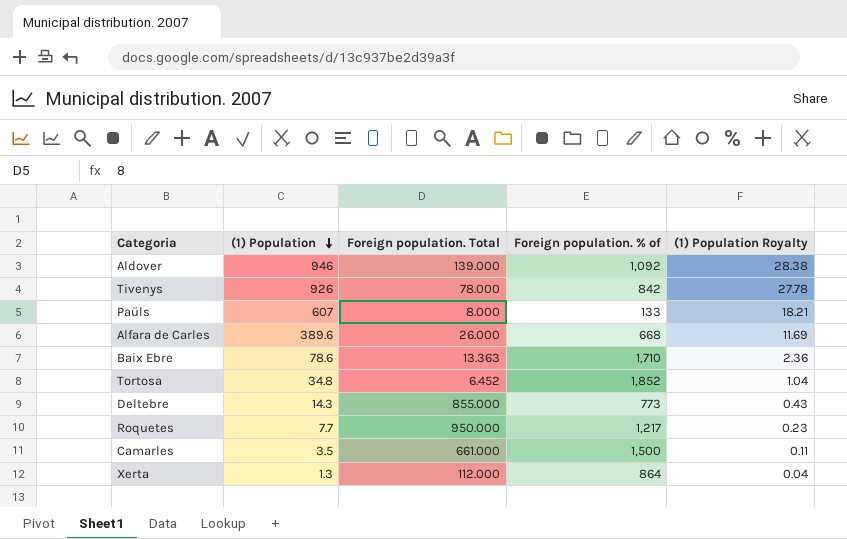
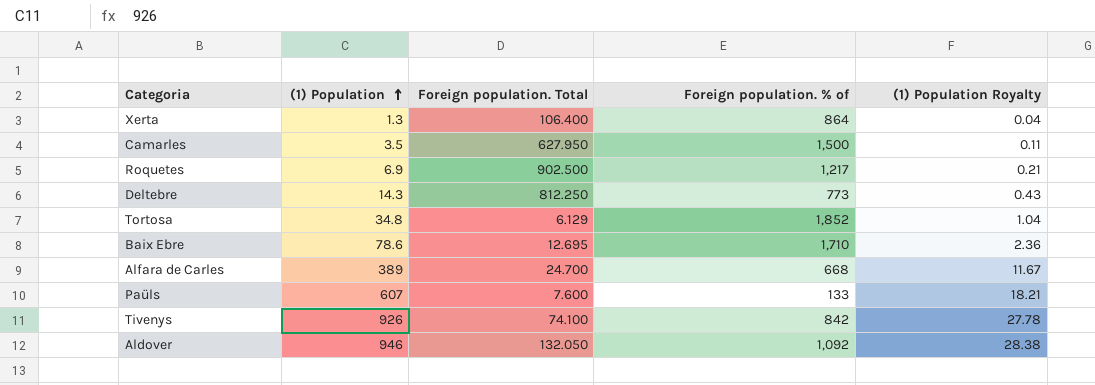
row order: (1) Population descending -> (1) Population ascending
Xerta | Foreign population. Total: 112.000 -> 106.400
Camarles | Foreign population. Total: 661.000 -> 627.950
Roquetes | (1) Population: 7.7 -> 6.9
Roquetes | Foreign population. Total: 950.000 -> 902.500
Roquetes | (1) Population Royalty: 0.23 -> 0.21
Deltebre | Foreign population. Total: 855.000 -> 812.250
Tortosa | Foreign population. Total: 6.452 -> 6.129
Baix Ebre | Foreign population. Total: 13.363 -> 12.695
Alfara de Carles | (1) Population: 389.6 -> 389
Alfara de Carles | Foreign population. Total: 26.000 -> 24.700
Alfara de Carles | (1) Population Royalty: 11.69 -> 11.67
Paüls | Foreign population. Total: 8.000 -> 7.600
Tivenys | Foreign population. Total: 78.000 -> 74.100
Aldover | Foreign population. Total: 139.000 -> 132.050

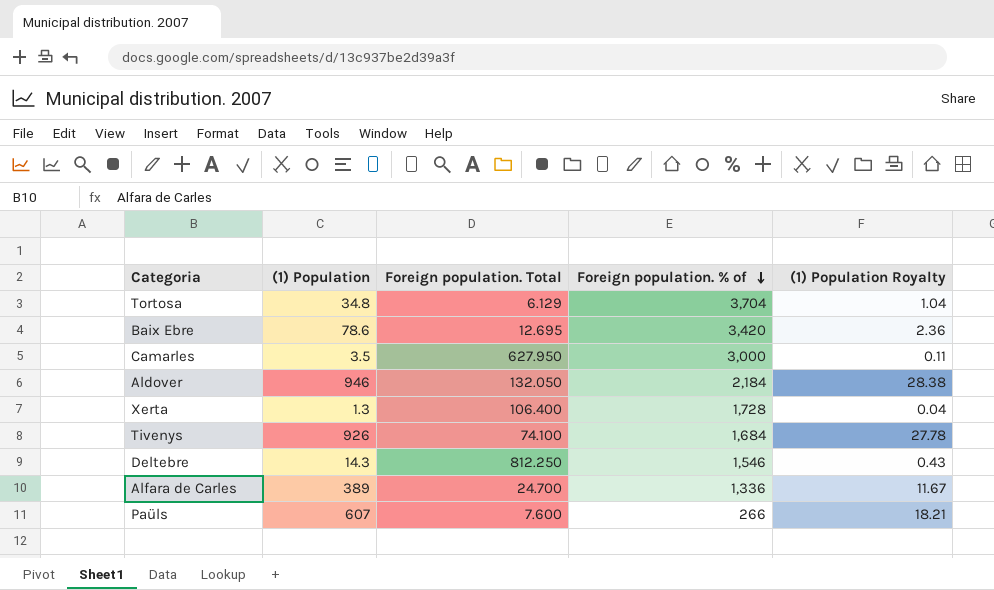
row order: (1) Population ascending -> Foreign population. % of descending
row Roquetes: 6.9 | 902.500 | 1,217 | 0.21 -> none
Tortosa | Foreign population. % of: 1,852 -> 3,704
Baix Ebre | Foreign population. % of: 1,710 -> 3,420
Camarles | Foreign population. % of: 1,500 -> 3,000
Aldover | Foreign population. % of: 1,092 -> 2,184
Xerta | Foreign population. % of: 864 -> 1,728
Tivenys | Foreign population. % of: 842 -> 1,684
Deltebre | Foreign population. % of: 773 -> 1,546
Alfara de Carles | Foreign population. % of: 668 -> 1,336
Paüls | Foreign population. % of: 133 -> 266

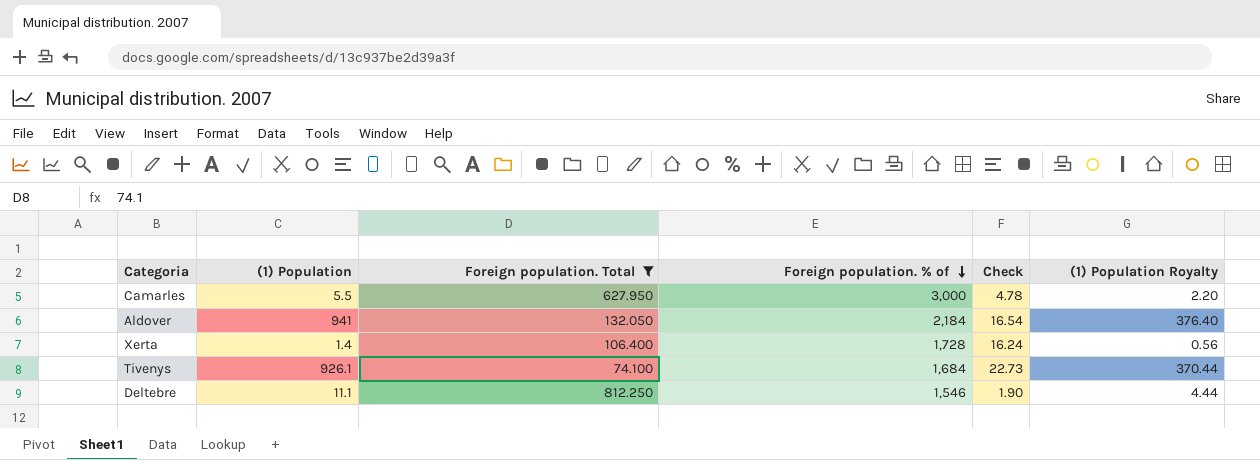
filter: none -> Foreign population. Total >= 74.100
column Check | formula: none -> [Foreign population. % of] / [Foreign population. Total]
column (1) Population Royalty | formula: [(1) Population] * 0.03 -> [(1) Population] * 0.4
Camarles | (1) Population: 3.5 -> 5.5
Aldover | (1) Population: 946 -> 941
Xerta | (1) Population: 1.3 -> 1.4
Tivenys | (1) Population: 926 -> 926.1
Deltebre | (1) Population: 14.3 -> 11.1

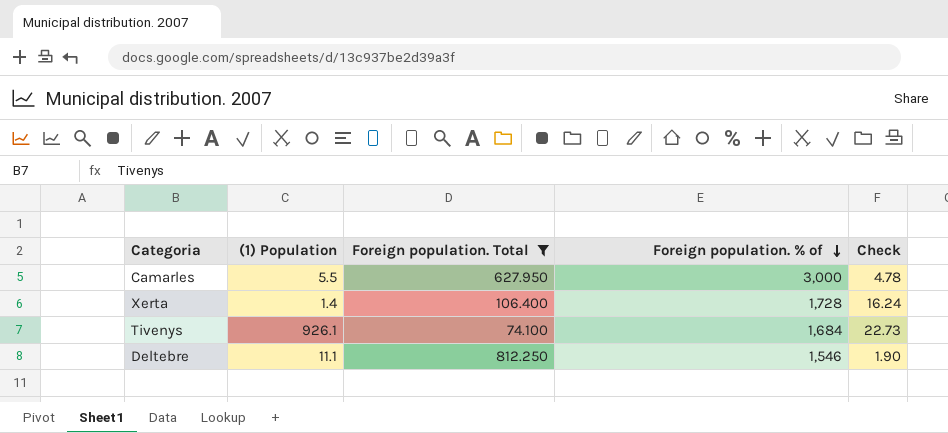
column (1) Population Royalty | formula: [(1) Population] * 0.4 -> none
row Aldover: 941 | 132.050 | 2,184 | 16.54 | 376.40 -> none

